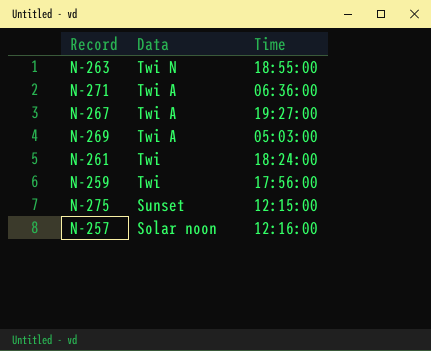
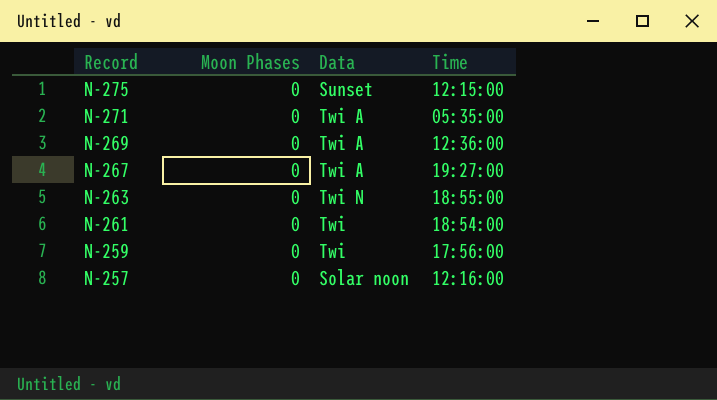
row order: Data descending -> Record descending
column Moon Phases | position: none -> 2
N-271 | Time: 06:36:00 -> 05:35:00
N-269 | Time: 05:03:00 -> 12:36:00
N-261 | Time: 18:24:00 -> 18:54:00

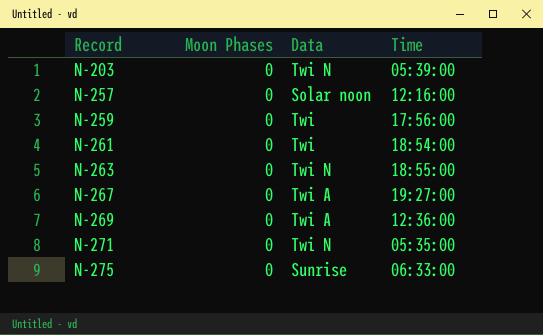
row order: Record descending -> Record ascending
row N-203: none -> 0 | Twi N | 05:39:00
N-271 | Data: Twi A -> Twi N
N-275 | Data: Sunset -> Sunrise
N-275 | Time: 12:15:00 -> 06:33:00

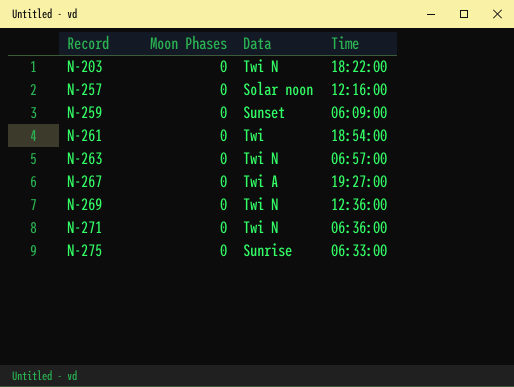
N-203 | Time: 05:39:00 -> 18:22:00
N-259 | Data: Twi -> Sunset
N-259 | Time: 17:56:00 -> 06:09:00
N-263 | Time: 18:55:00 -> 06:57:00
N-269 | Data: Twi A -> Twi N
N-271 | Time: 05:35:00 -> 06:36:00

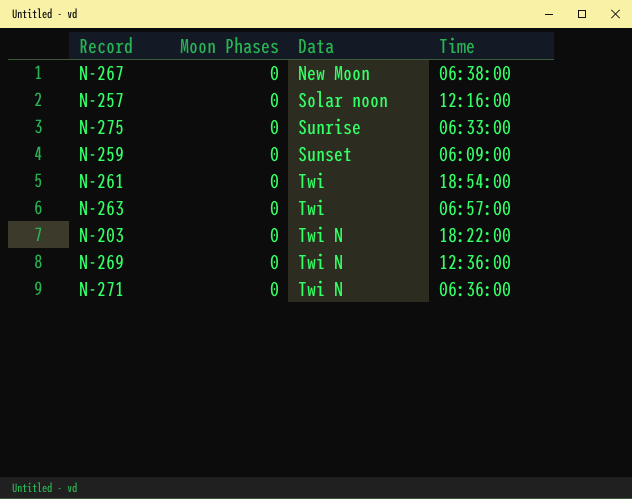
row order: Record ascending -> Data ascending
N-267 | Data: Twi A -> New Moon
N-267 | Time: 19:27:00 -> 06:38:00
N-263 | Data: Twi N -> Twi

